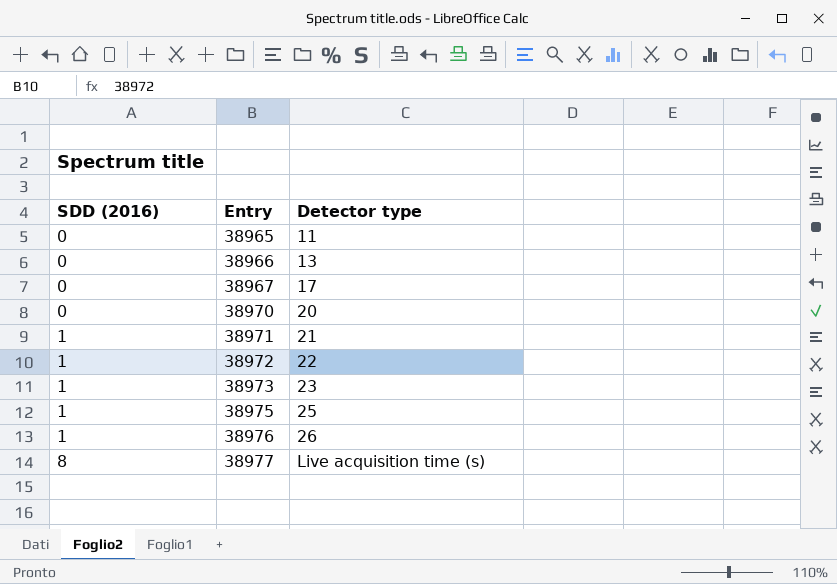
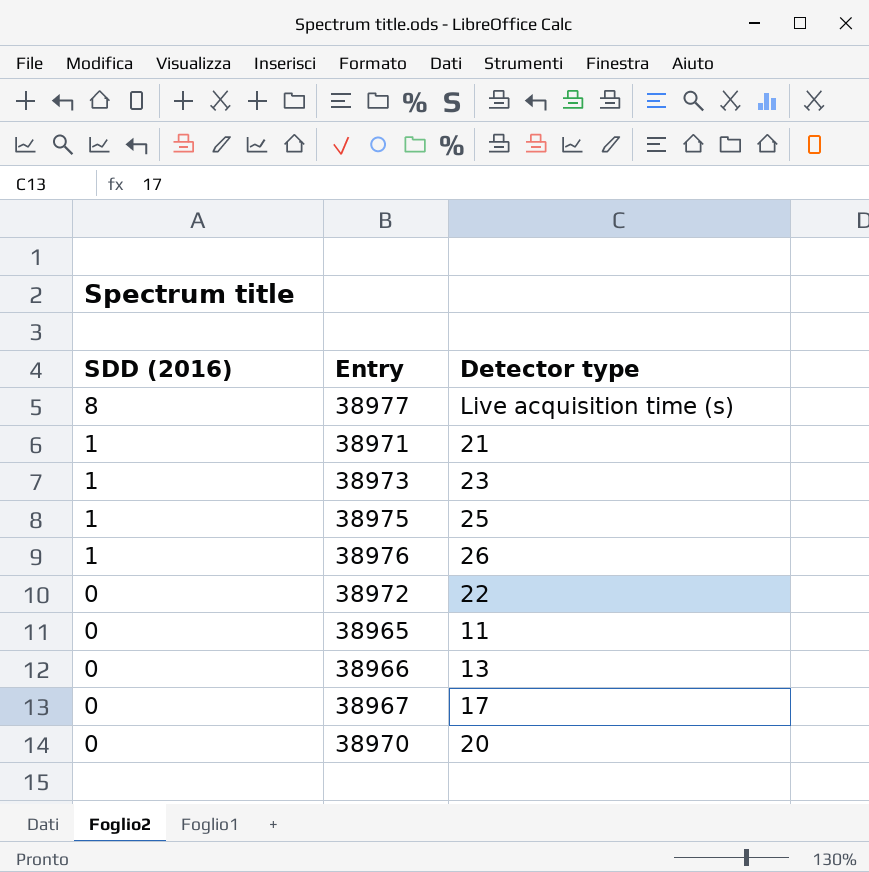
row order: SDD (2016) ascending -> SDD (2016) descending
38972 | SDD (2016): 1 -> 0

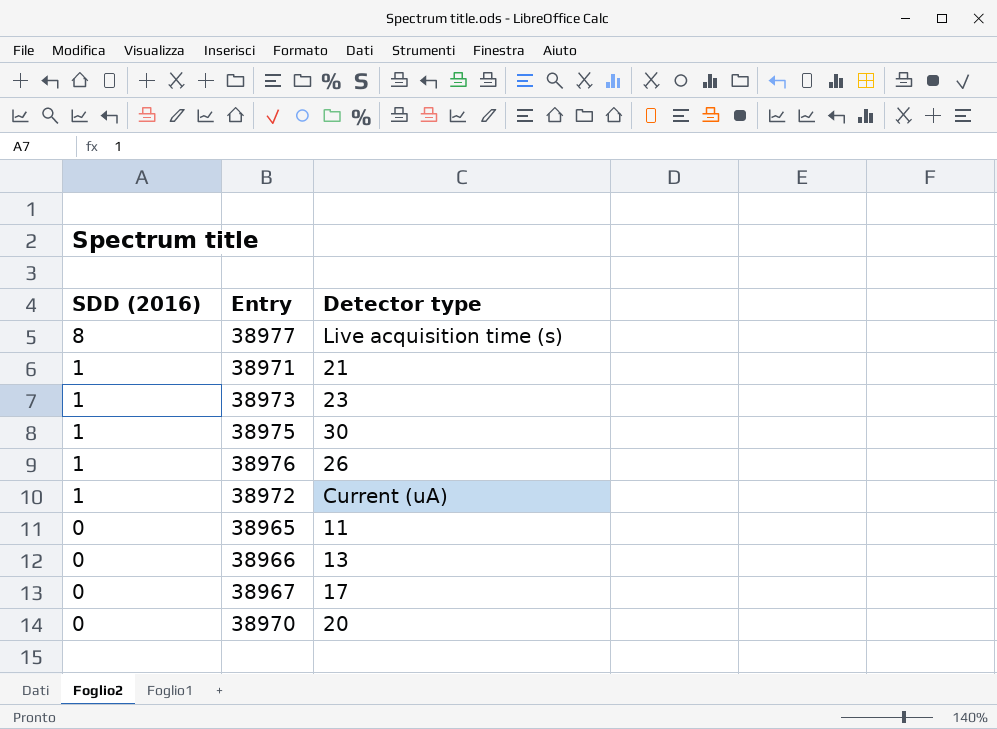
38975 | Detector type: 25 -> 30
38972 | SDD (2016): 0 -> 1
38972 | Detector type: 22 -> Current (uA)

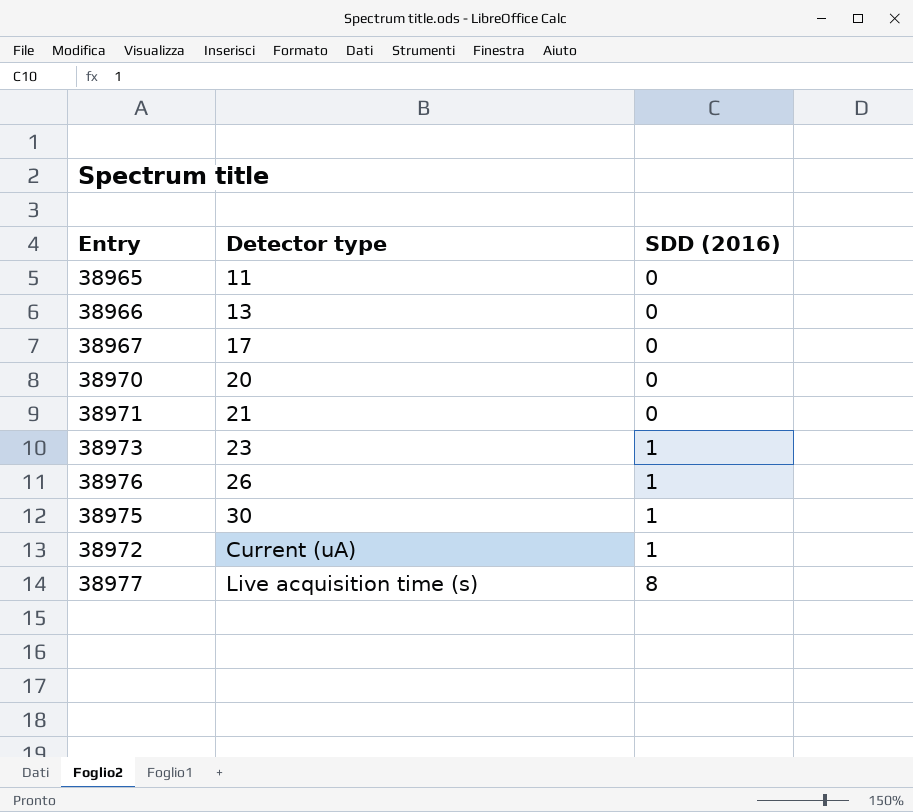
row order: SDD (2016) descending -> Detector type ascending
column SDD (2016) | position: 1 -> 3
38971 | SDD (2016): 1 -> 0

